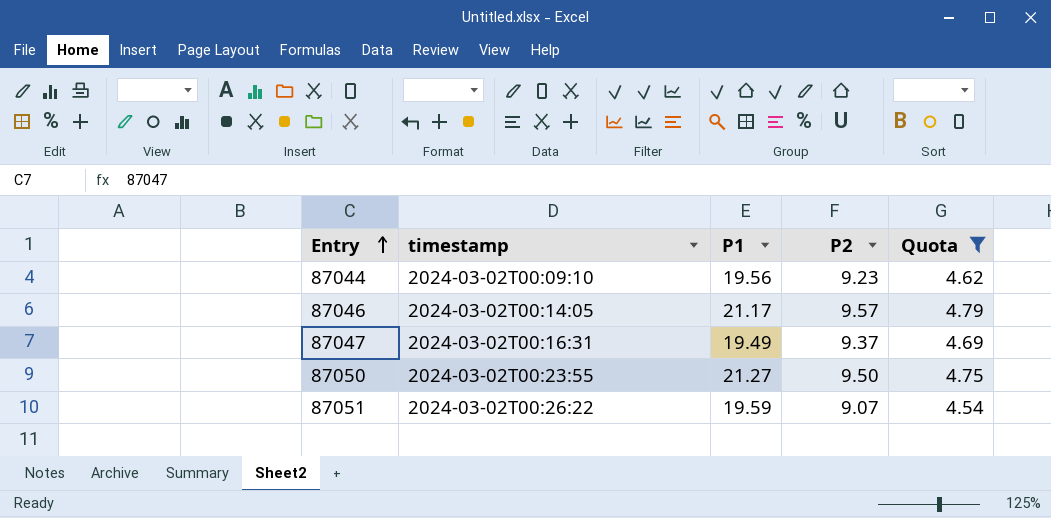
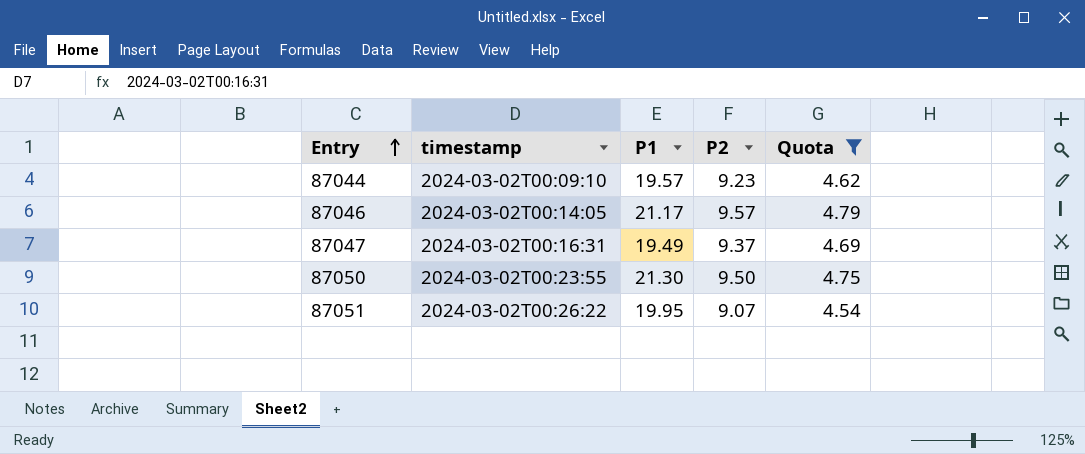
87044 | P1: 19.56 -> 19.57
87050 | P1: 21.27 -> 21.30
87051 | P1: 19.59 -> 19.95

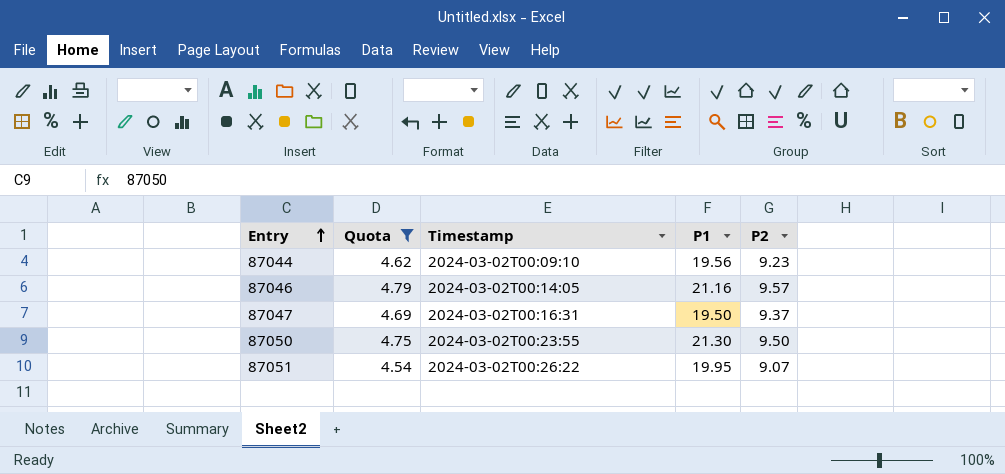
column Quota | position: 5 -> 2
column name: timestamp -> Timestamp
87044 | P1: 19.57 -> 19.56
87046 | P1: 21.17 -> 21.16
87047 | P1: 19.49 -> 19.50

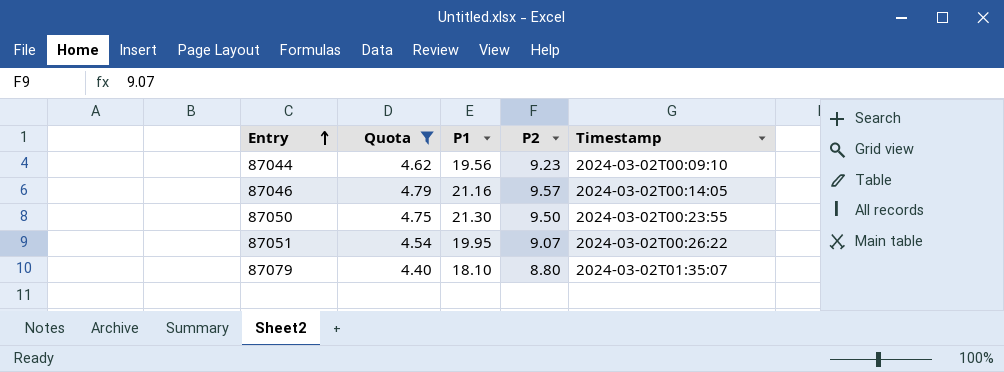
column Timestamp | position: 3 -> 5
row 87047: 4.69 | 2024-03-02T00:16:31 | 19.50 | 9.37 -> none
row 87079: none -> 4.40 | 18.10 | 8.80 | 2024-03-02T01:35:07

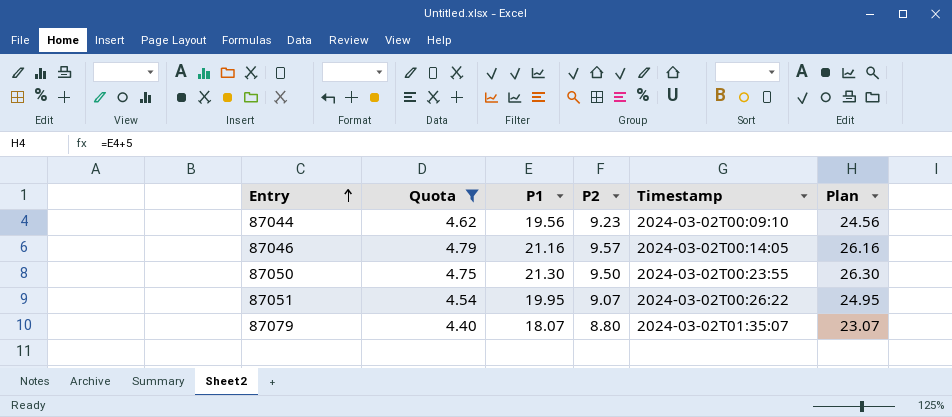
column Plan | formula: none -> [P1] + 5
87079 | P1: 18.10 -> 18.07

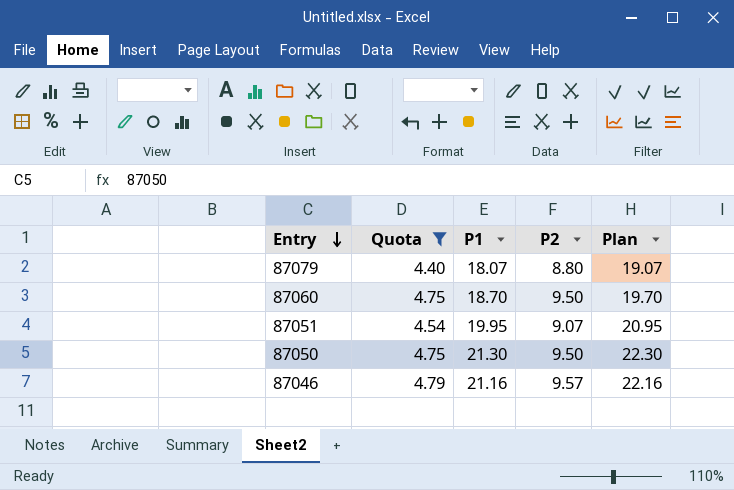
row order: Entry ascending -> Entry descending
column Timestamp | position: 5 -> none
column Plan | formula: [P1] + 5 -> [P1] + 1
row 87044: 4.62 | 19.56 | 9.23 | 2024-03-02T00:09:10 | 24.56 -> none
row 87060: none -> 4.75 | 18.70 | 9.50 | 19.70

